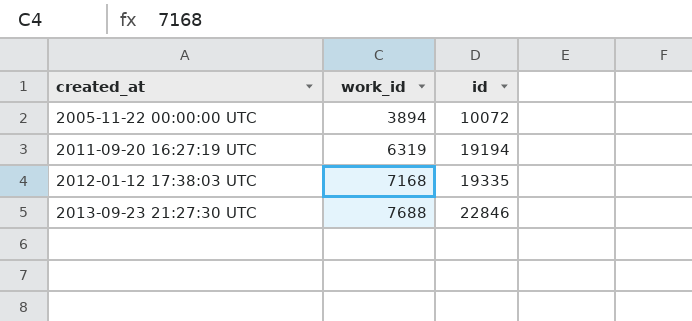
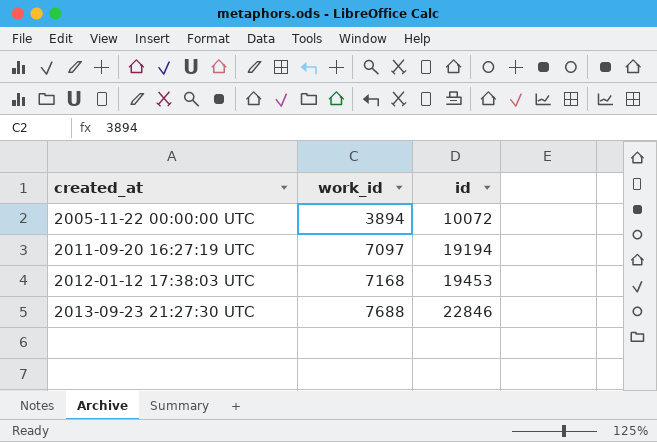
2011-09-20 16:27:19 UTC | work_id: 6319 -> 7097
2012-01-12 17:38:03 UTC | id: 19335 -> 19453

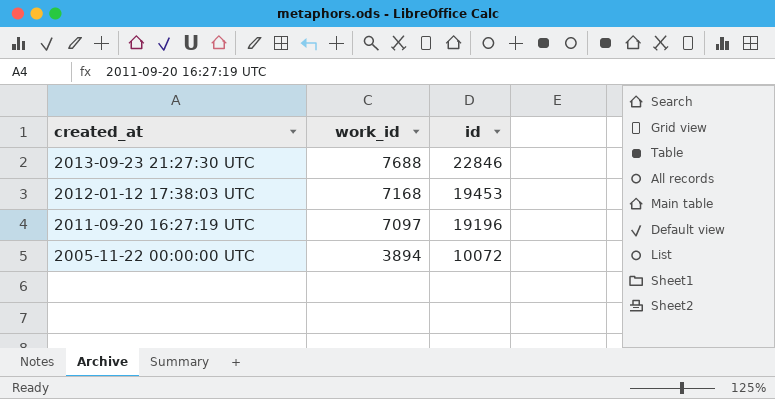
row order: created_at ascending -> created_at descending
2011-09-20 16:27:19 UTC | id: 19194 -> 19196

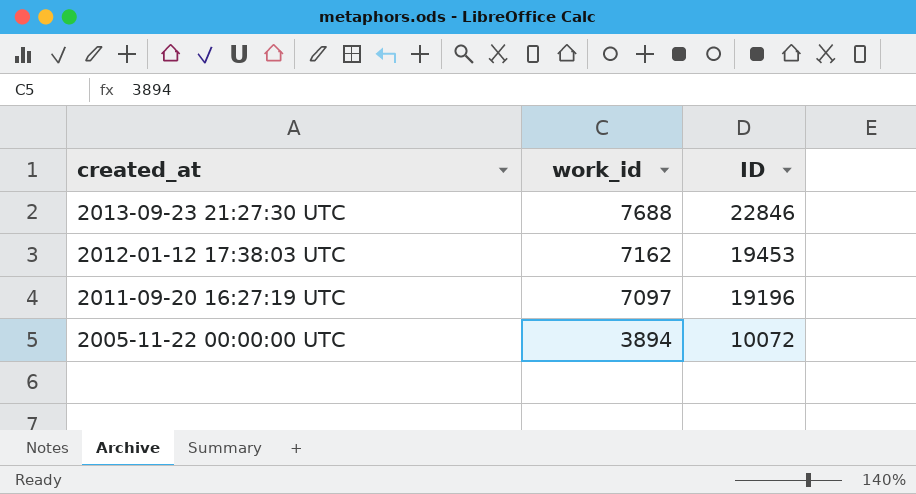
column name: id -> ID
2012-01-12 17:38:03 UTC | work_id: 7168 -> 7162

